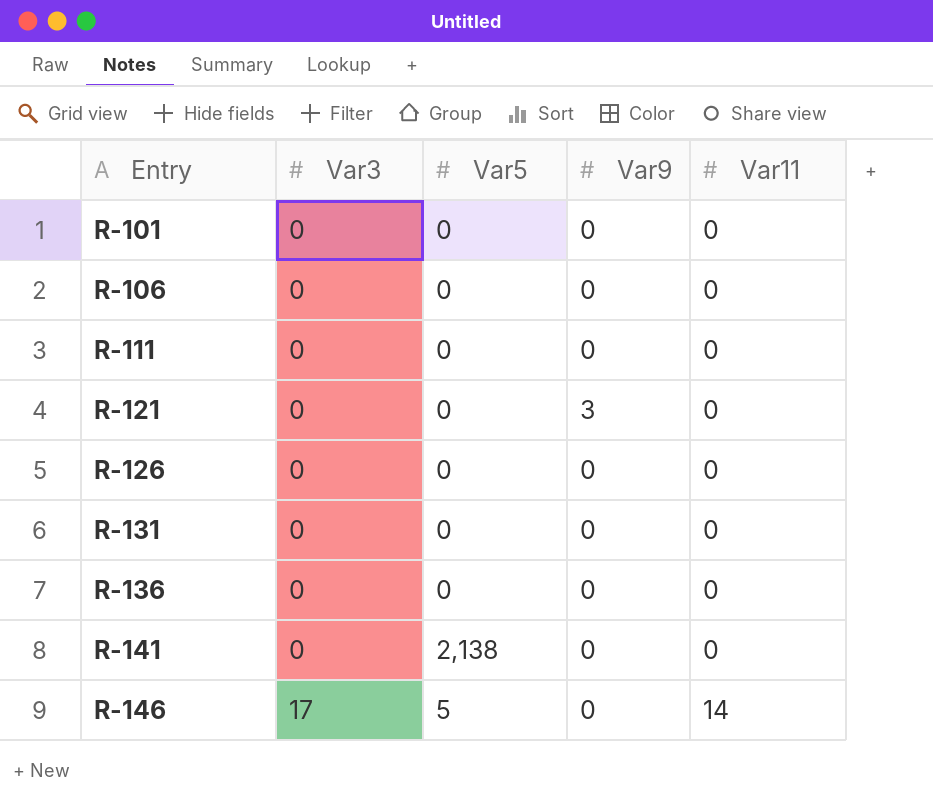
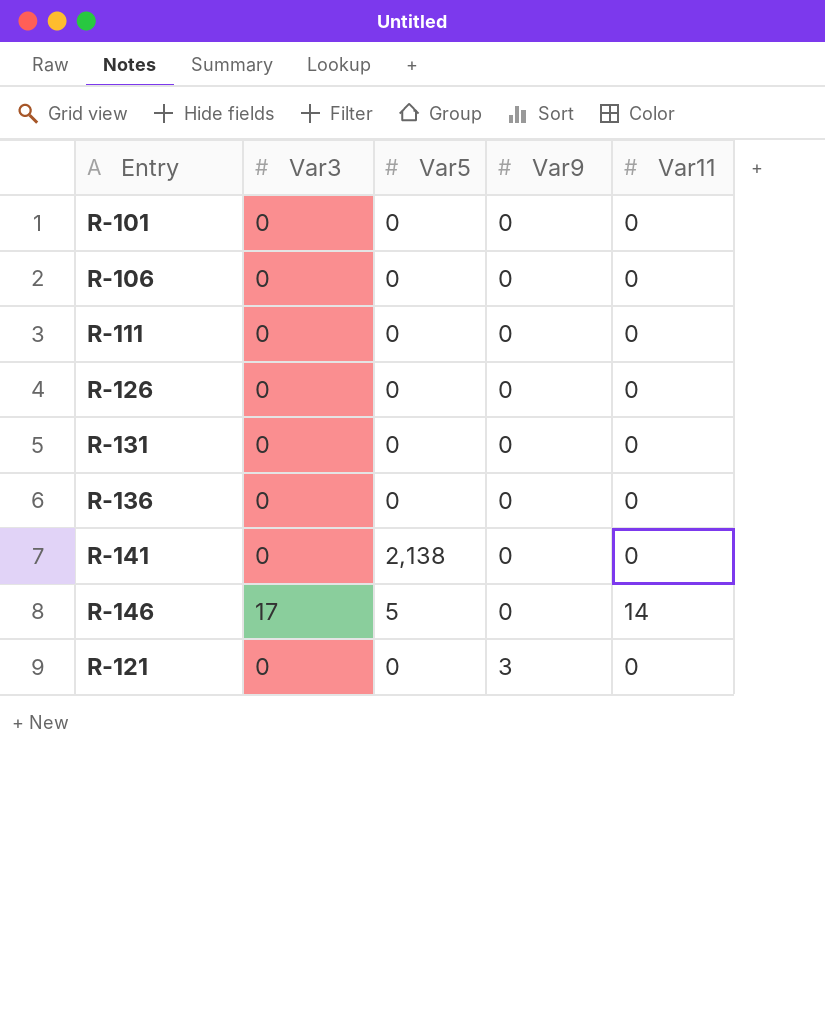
row order: Entry ascending -> Var9 ascending

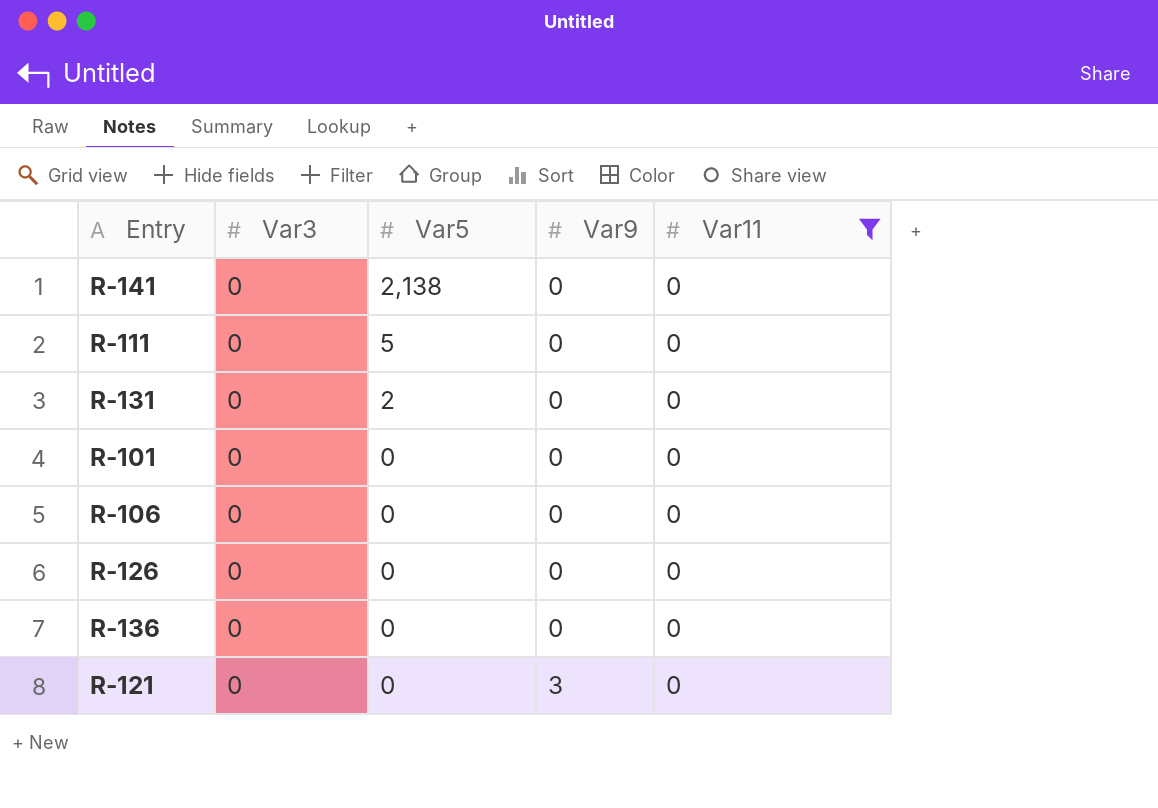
filter: none -> Var11 = 0
row order: Var9 ascending -> Var5 descending
R-111 | Var5: 0 -> 5
R-131 | Var5: 0 -> 2

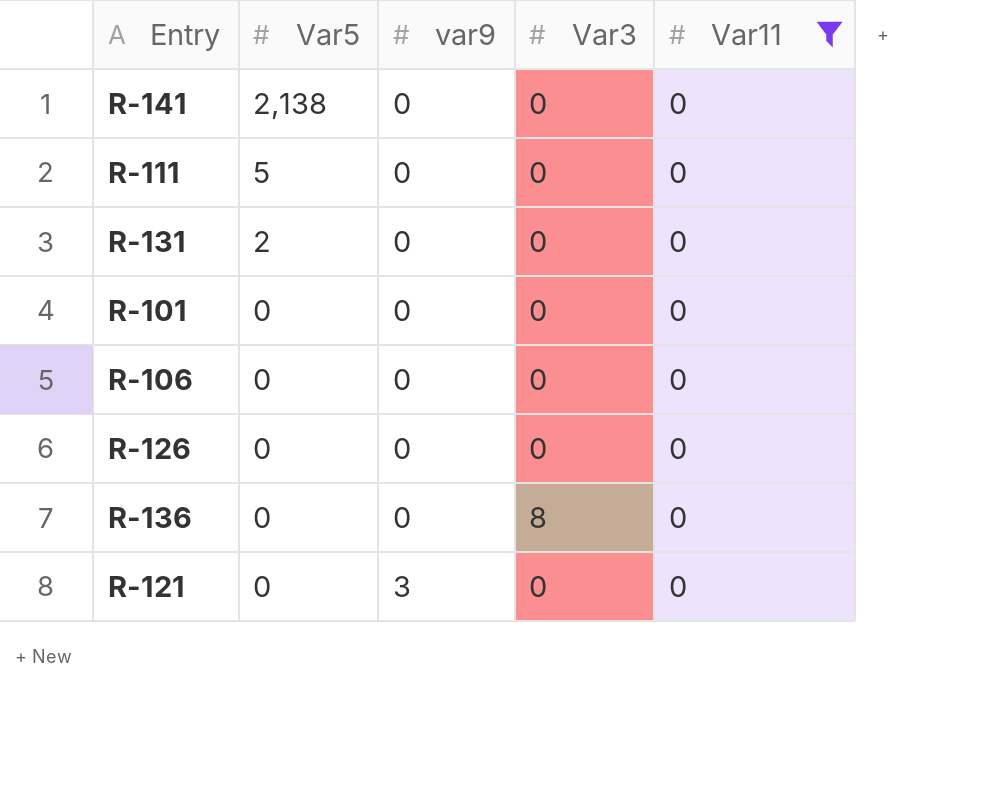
column name: Var9 -> var9
column Var3 | position: 2 -> 4
R-136 | Var3: 0 -> 8

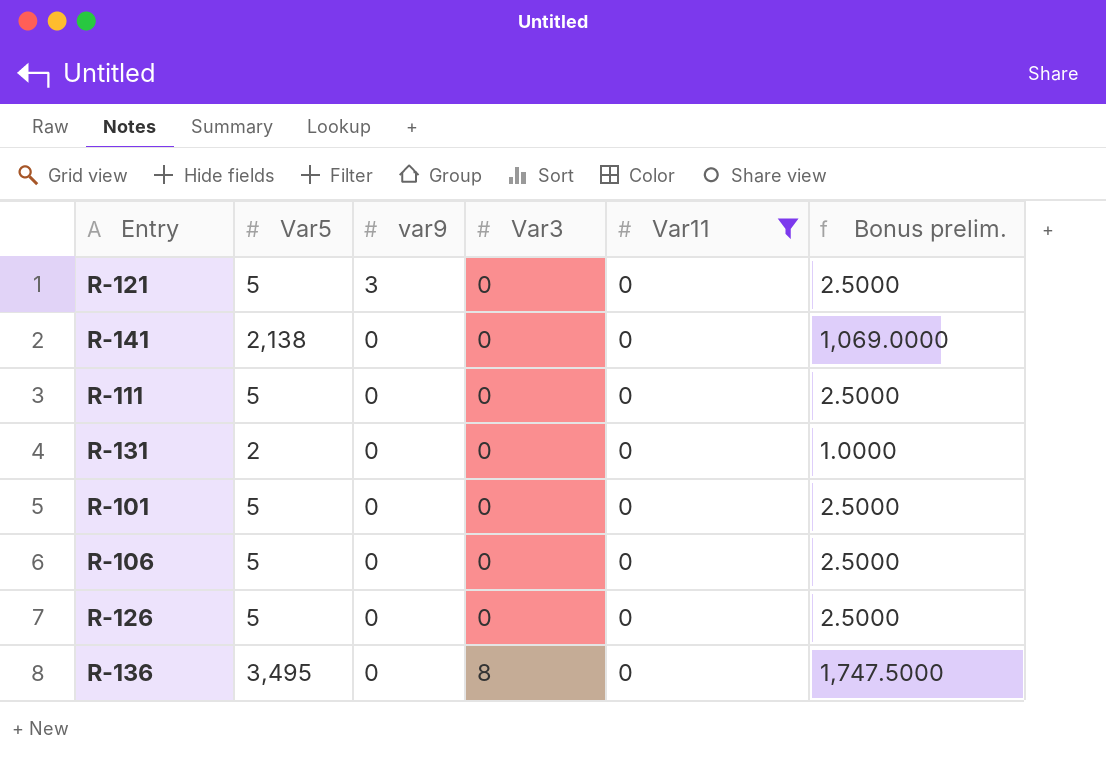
row order: Var5 descending -> var9 descending
column Bonus prelim. | formula: none -> [Var5] * 0.5
R-121 | Var5: 0 -> 5
R-101 | Var5: 0 -> 5
R-106 | Var5: 0 -> 5
R-126 | Var5: 0 -> 5
R-136 | Var5: 0 -> 3,495

